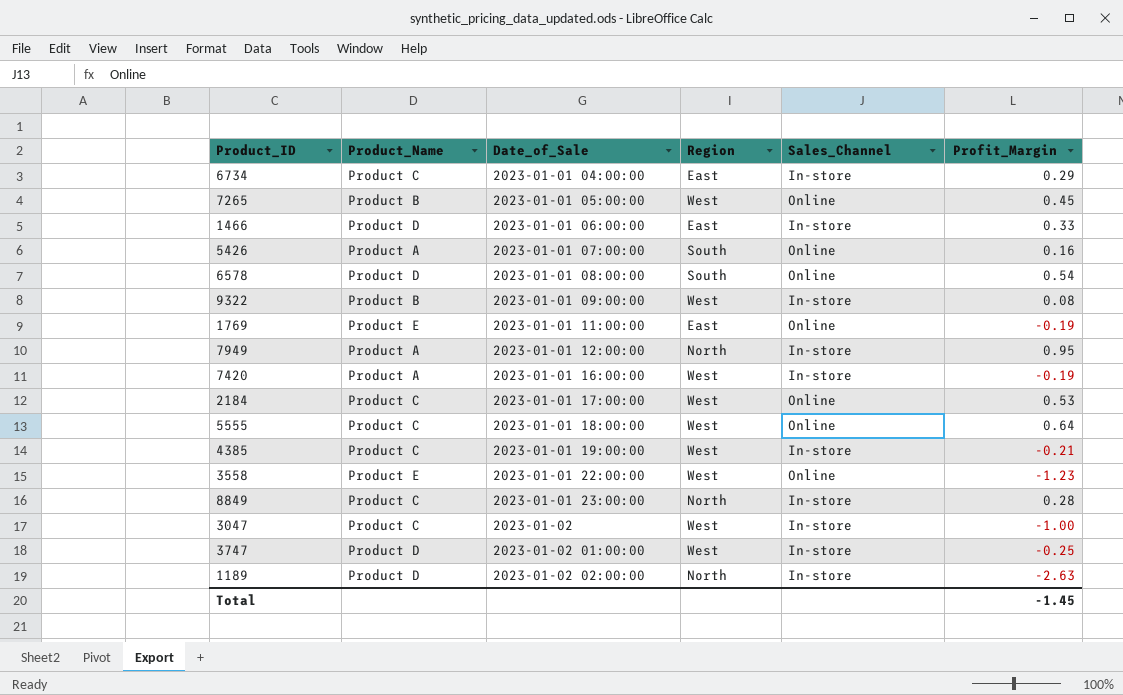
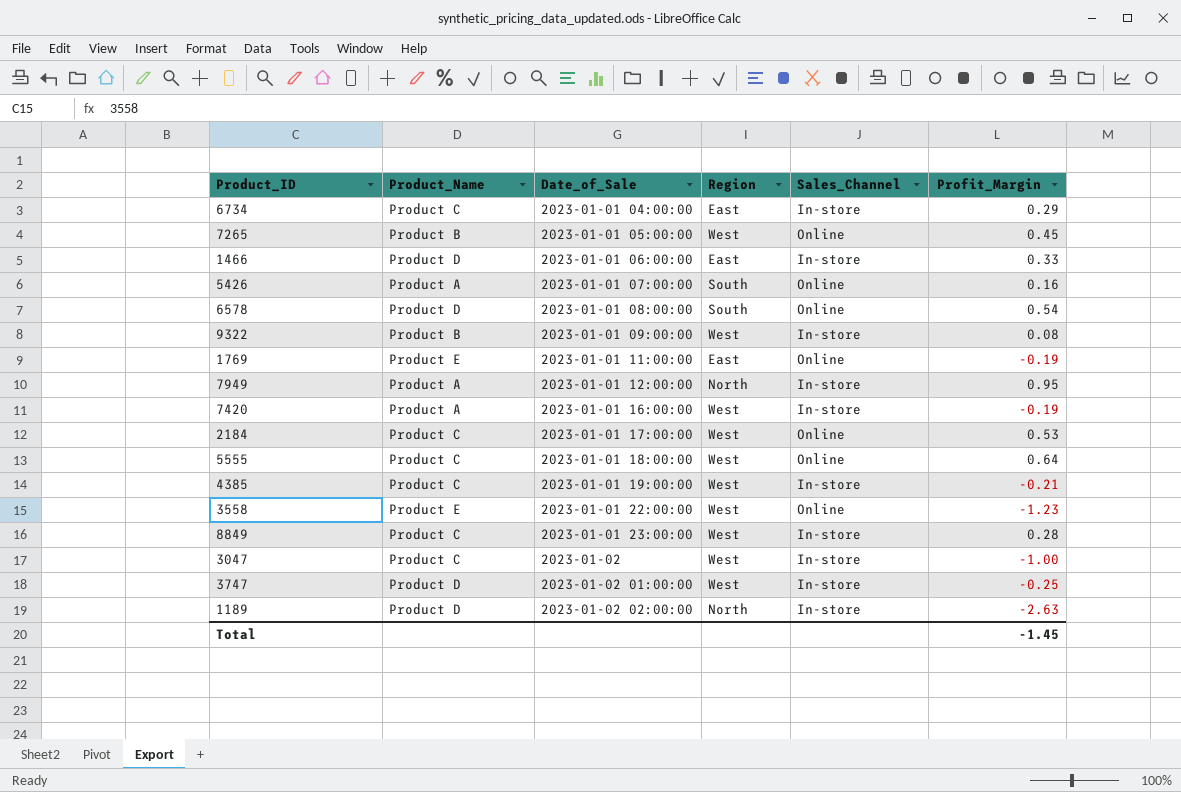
8849 | Region: North -> West

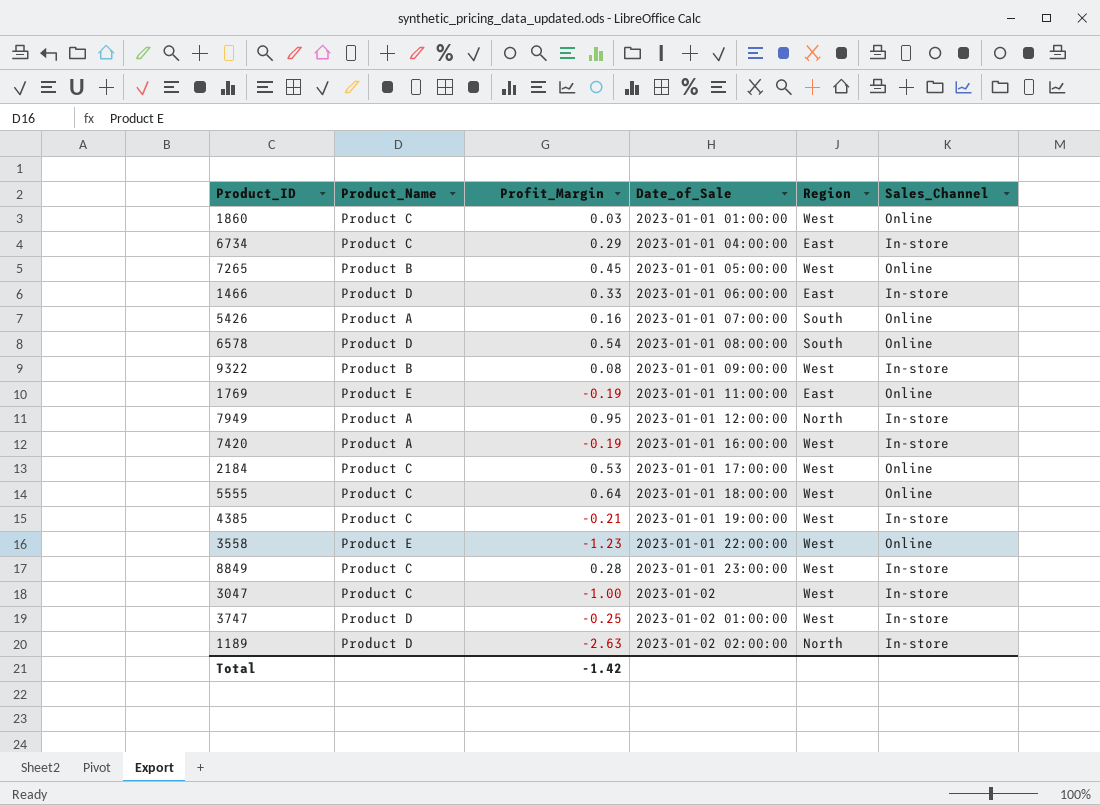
column Profit_Margin | position: 6 -> 3
row 1860: none -> Product C | 0.03 | 2023-01-01 01:00:00 | West | Online
Total | Profit_Margin: -1.45 -> -1.42

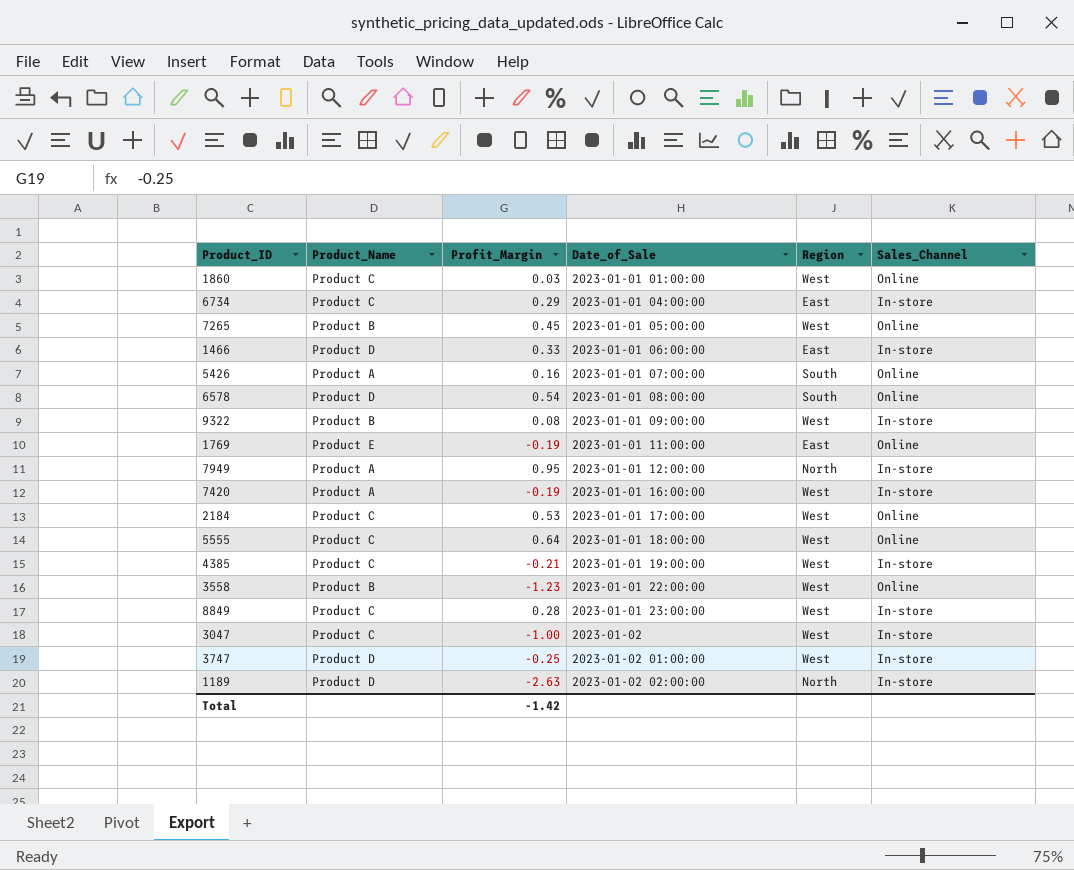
3558 | Product_Name: Product E -> Product B

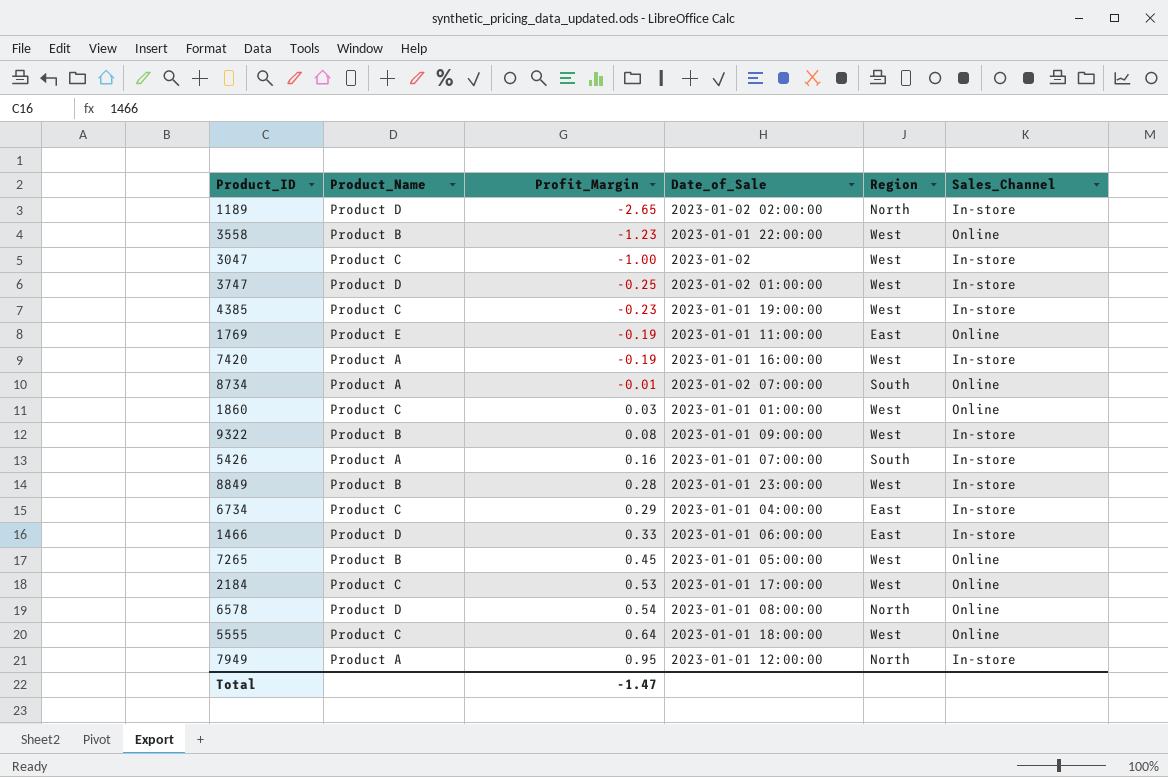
row order: Date_of_Sale ascending -> Profit_Margin ascending
1189 | Profit_Margin: -2.63 -> -2.65
4385 | Profit_Margin: -0.21 -> -0.23
row 8734: none -> Product A | -0.01 | 2023-01-02 07:00:00 | South | Online
5426 | Sales_Channel: Online -> In-store
8849 | Product_Name: Product C -> Product B
6578 | Region: South -> North
Total | Profit_Margin: -1.42 -> -1.47

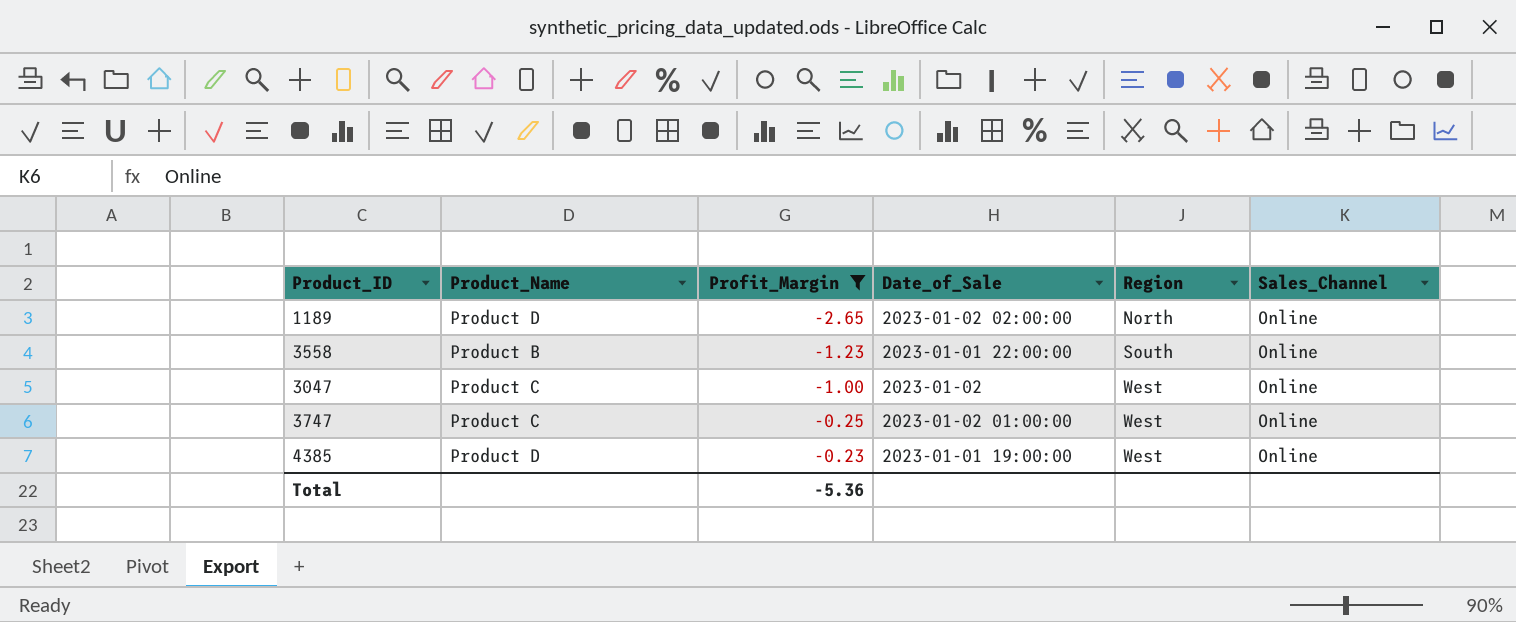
filter: none -> Profit_Margin <= -0.23
1189 | Sales_Channel: In-store -> Online
3558 | Region: West -> South
3047 | Sales_Channel: In-store -> Online
3747 | Product_Name: Product D -> Product C
3747 | Sales_Channel: In-store -> Online
4385 | Product_Name: Product C -> Product D
4385 | Sales_Channel: In-store -> Online
Total | Profit_Margin: -1.47 -> -5.36

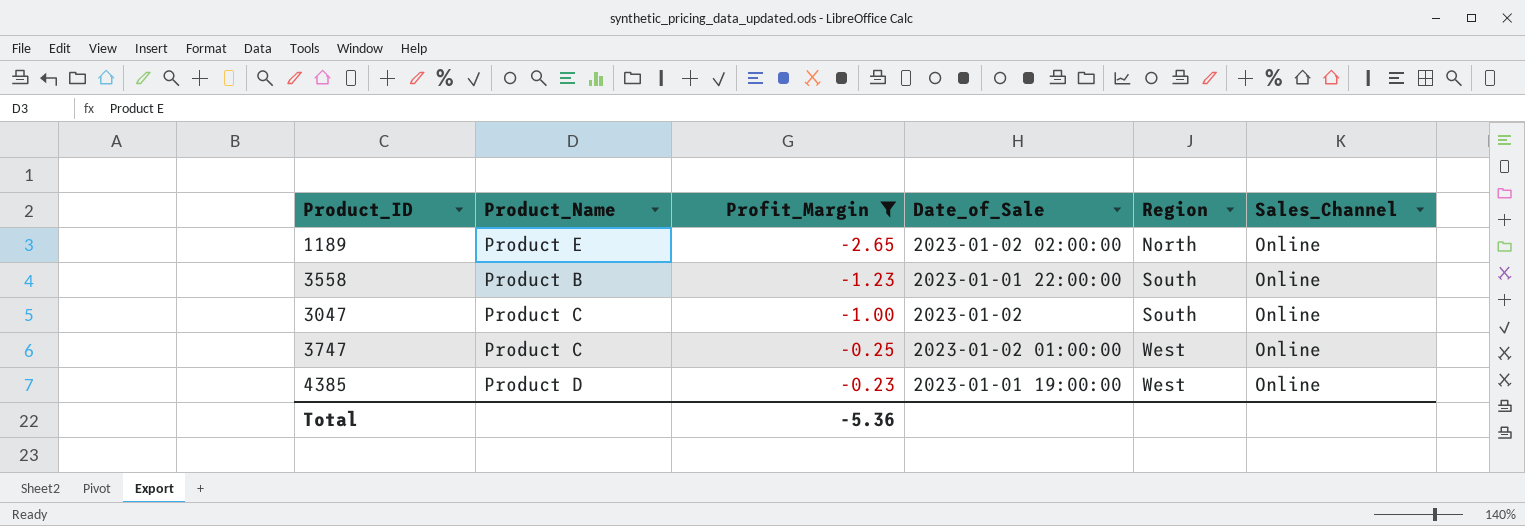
1189 | Product_Name: Product D -> Product E
3047 | Region: West -> South

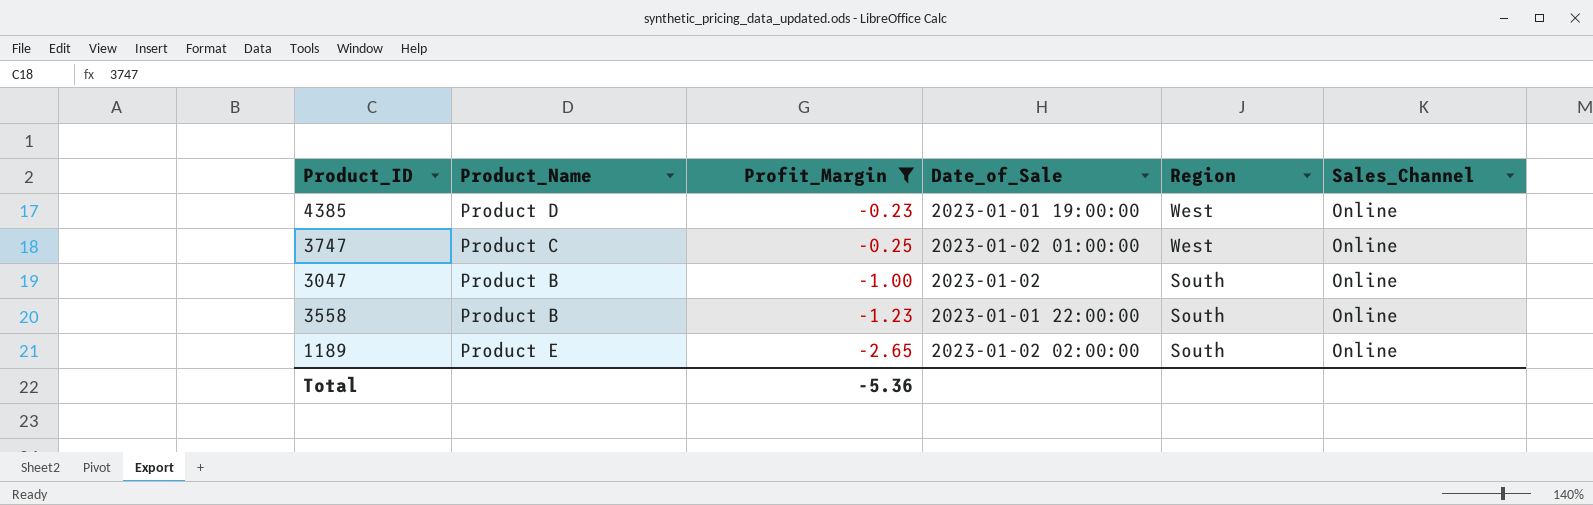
row order: Profit_Margin ascending -> Profit_Margin descending
3047 | Product_Name: Product C -> Product B
1189 | Region: North -> South

